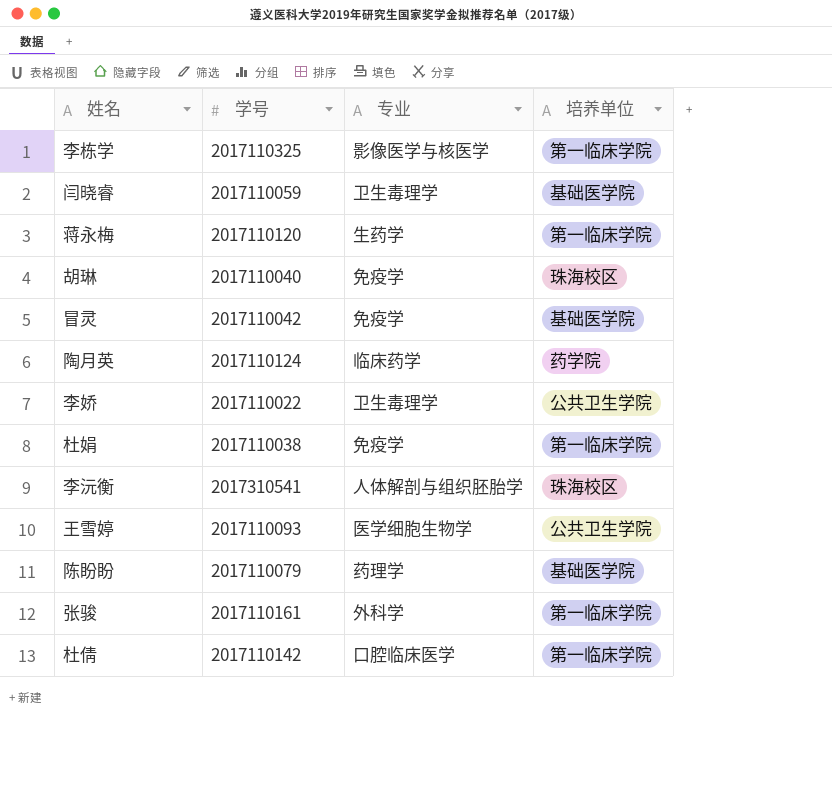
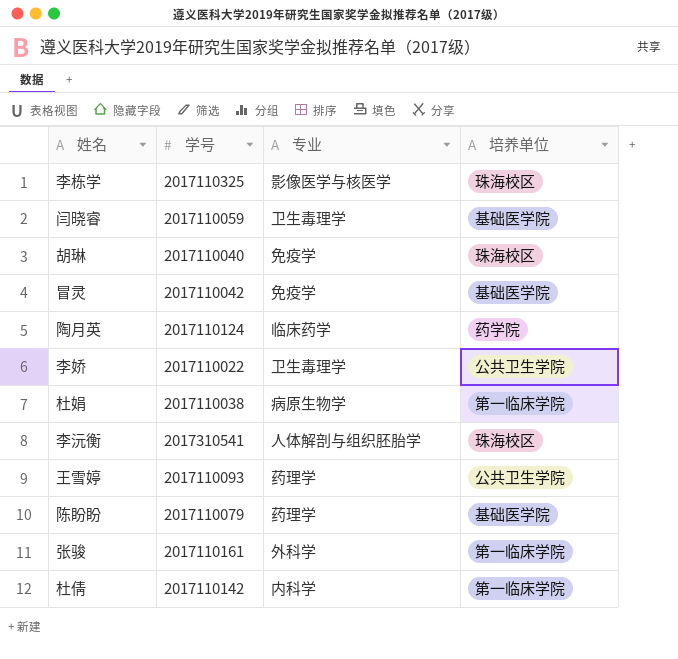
row 蒋永梅: 2017110120 | 生药学 | 第一临床学院 -> none
李栋学 | 培养单位: 第一临床学院 -> 珠海校区
杜娟 | 专业: 免疫学 -> 病原生物学
王雪婷 | 专业: 医学细胞生物学 -> 药理学
杜倩 | 专业: 口腔临床医学 -> 内科学

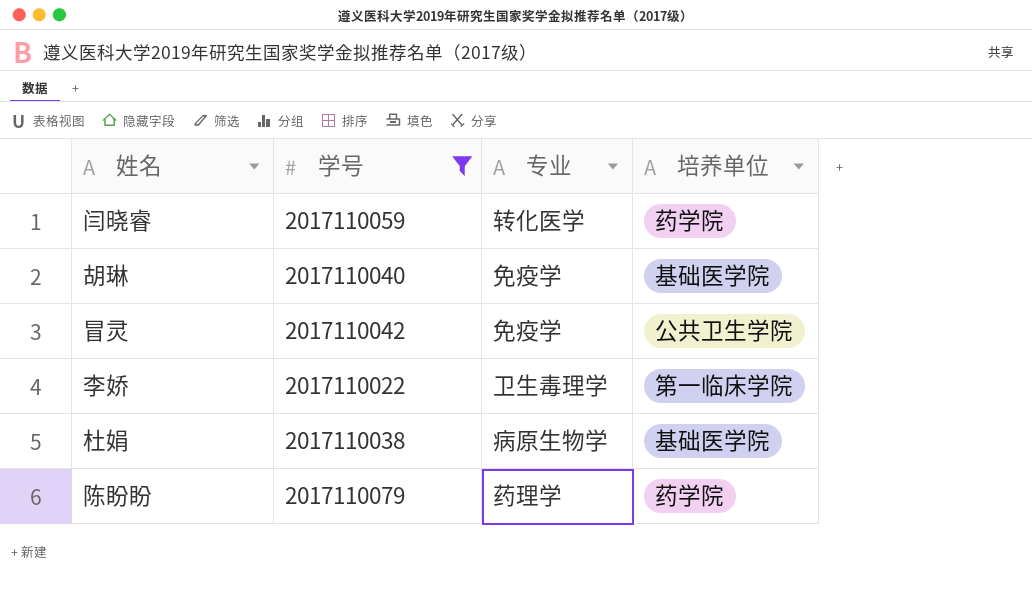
filter: none -> 学号 <= 2017110079
闫晓睿 | 专业: 卫生毒理学 -> 转化医学
闫晓睿 | 培养单位: 基础医学院 -> 药学院
胡琳 | 培养单位: 珠海校区 -> 基础医学院
冒灵 | 培养单位: 基础医学院 -> 公共卫生学院
李娇 | 培养单位: 公共卫生学院 -> 第一临床学院
杜娟 | 培养单位: 第一临床学院 -> 基础医学院
陈盼盼 | 培养单位: 基础医学院 -> 药学院

